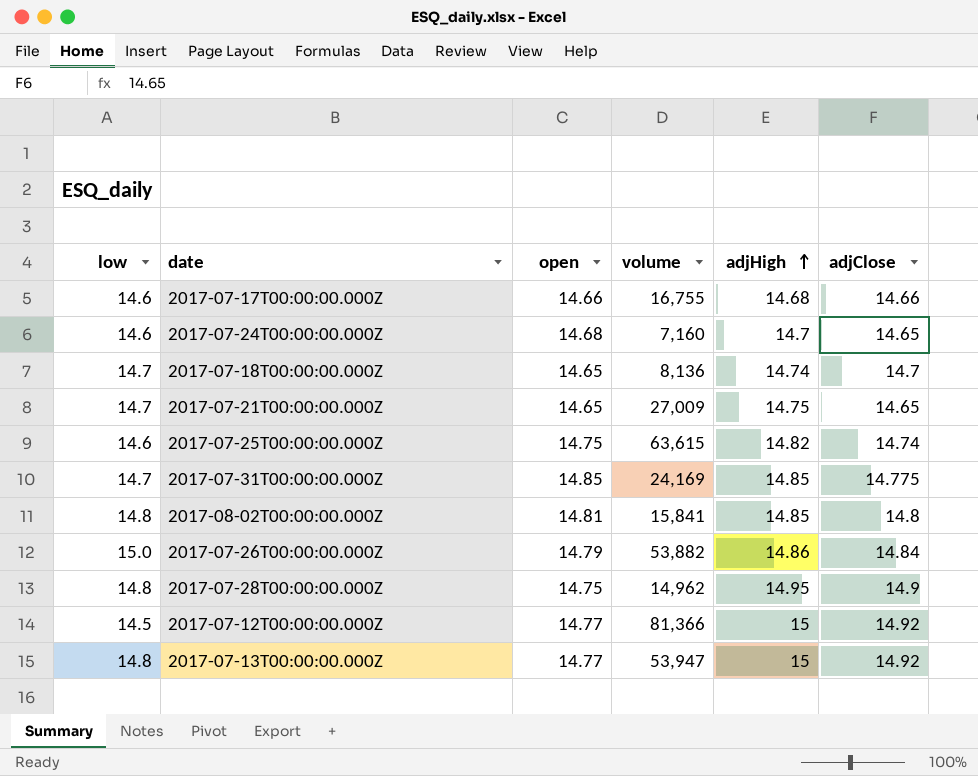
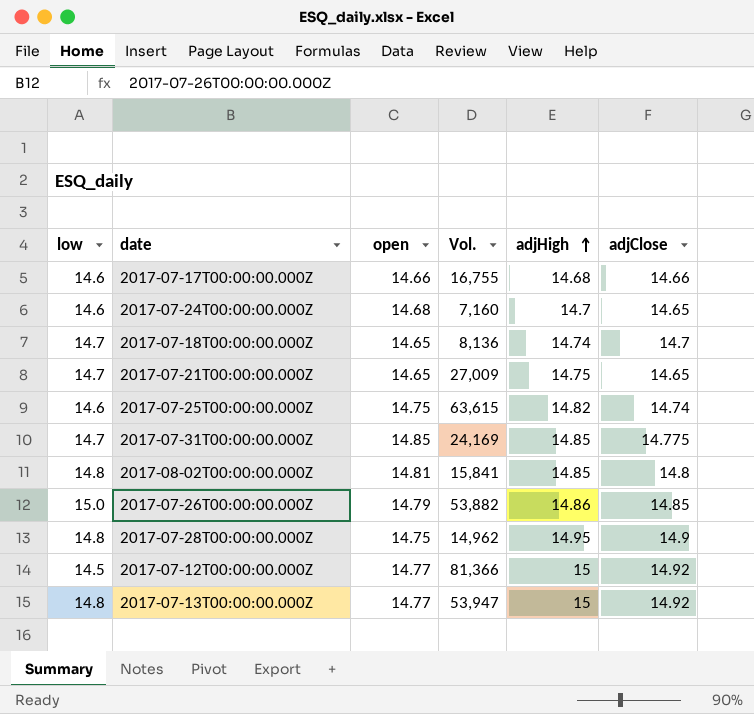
column name: volume -> Vol.
2017-07-26T00:00:00.000Z | adjClose: 14.84 -> 14.85

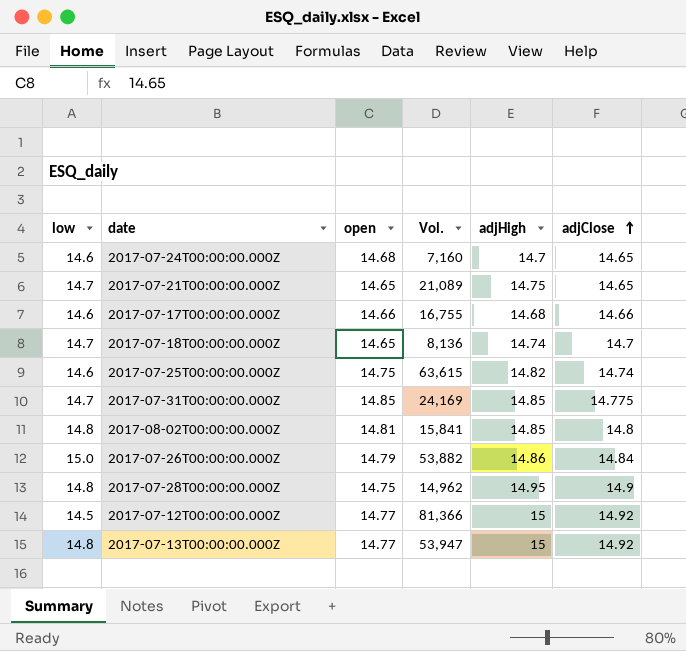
row order: adjHigh ascending -> adjClose ascending
2017-07-21T00:00:00.000Z | Vol.: 27,009 -> 21,089
2017-07-26T00:00:00.000Z | adjClose: 14.85 -> 14.84

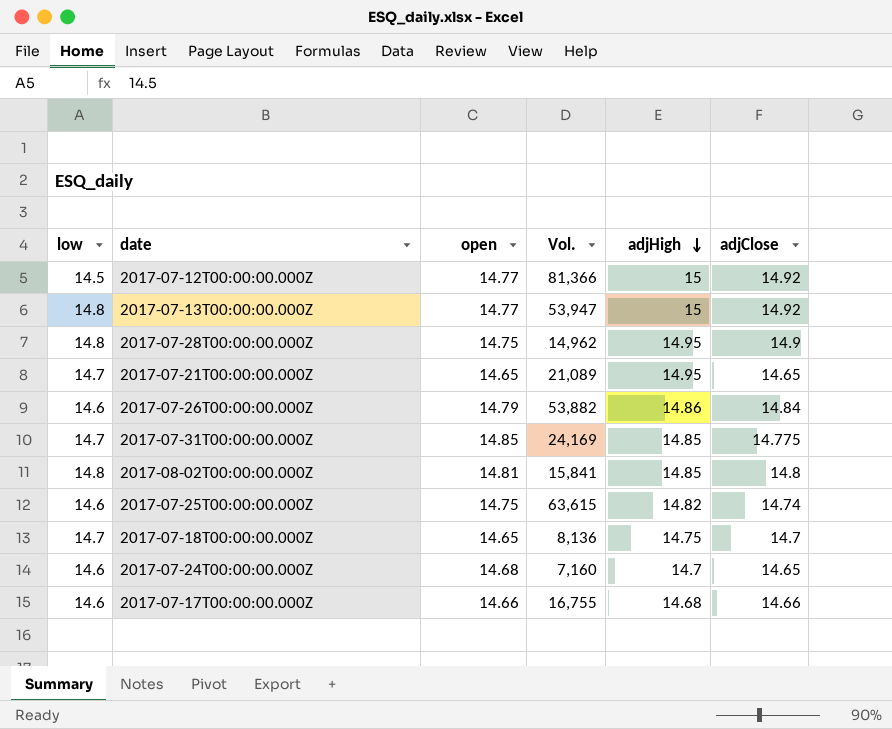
row order: adjClose ascending -> adjHigh descending
2017-07-21T00:00:00.000Z | adjHigh: 14.75 -> 14.95
2017-07-26T00:00:00.000Z | low: 15.0 -> 14.6
2017-07-18T00:00:00.000Z | adjHigh: 14.74 -> 14.75

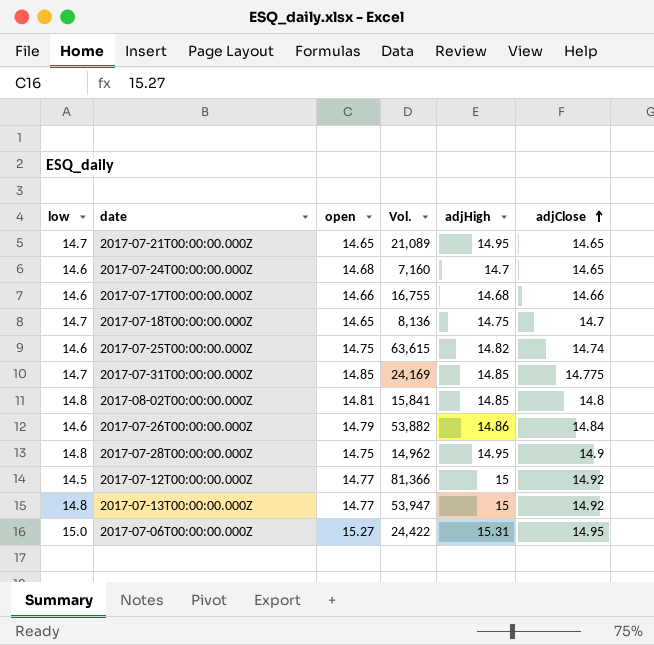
row order: adjHigh descending -> adjClose ascending
row 2017-07-06T00:00:00.000Z: none -> 15.0 | 15.27 | 24,422 | 15.31 | 14.95

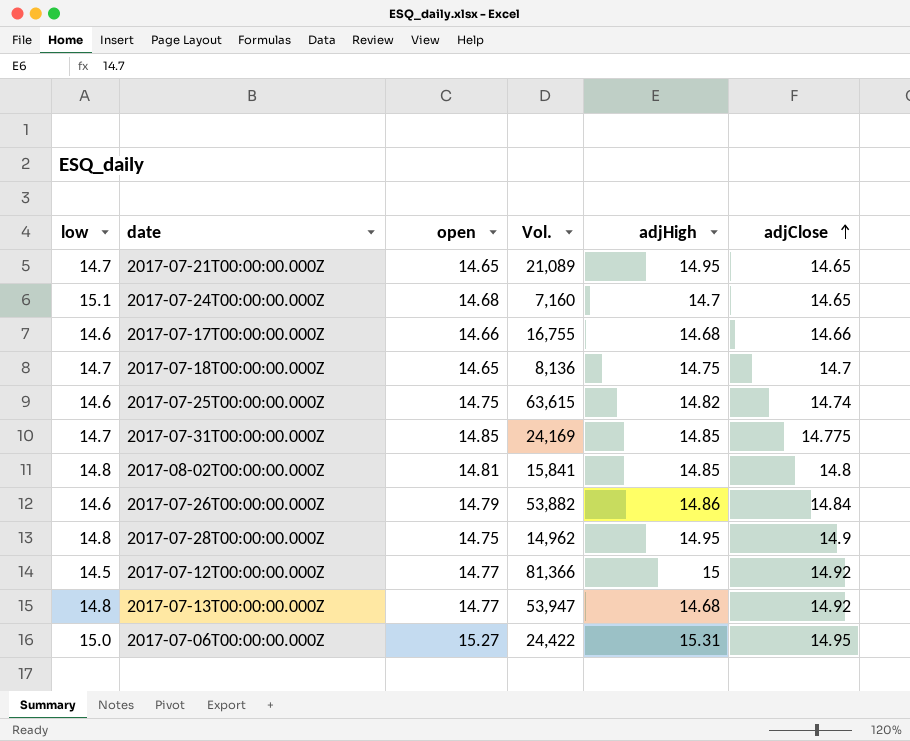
2017-07-24T00:00:00.000Z | low: 14.6 -> 15.1
2017-07-13T00:00:00.000Z | adjHigh: 15 -> 14.68

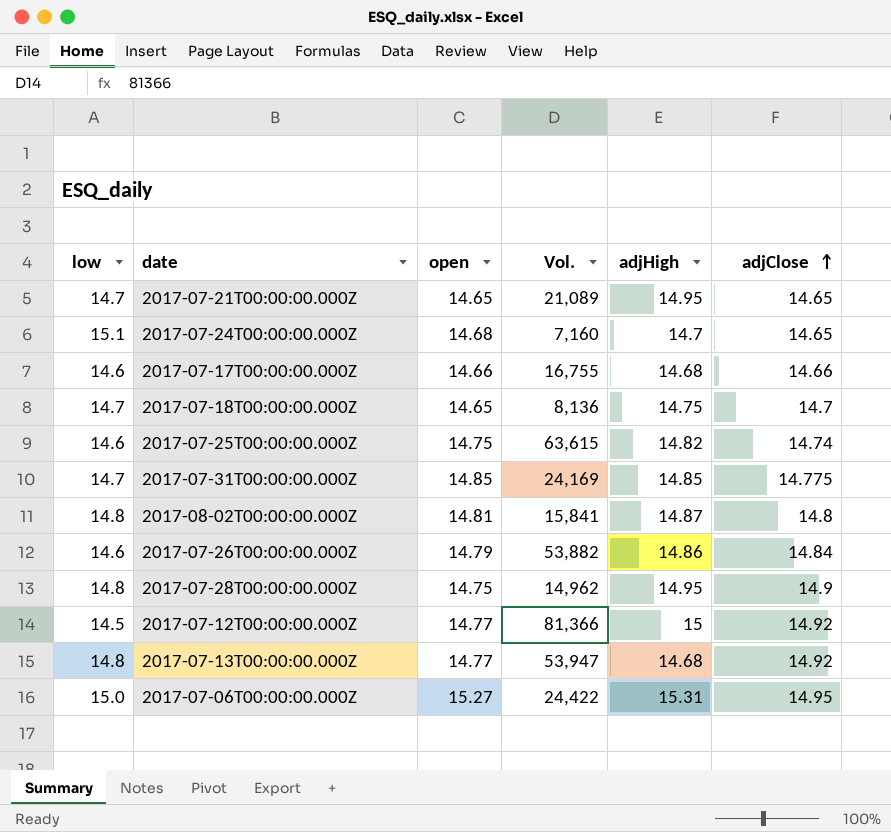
2017-08-02T00:00:00.000Z | adjHigh: 14.85 -> 14.87

